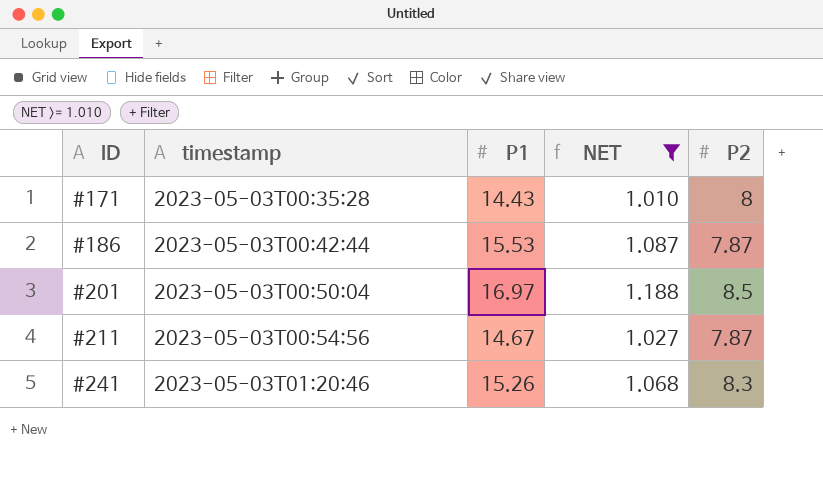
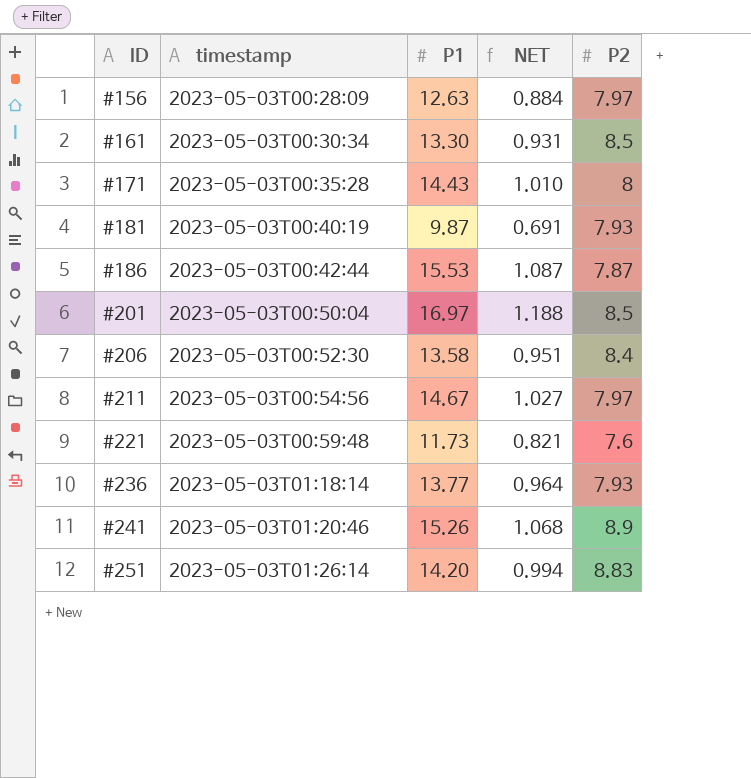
filter: NET >= 1.010 -> none
#211 | P2: 7.87 -> 7.97
#241 | P2: 8.3 -> 8.9

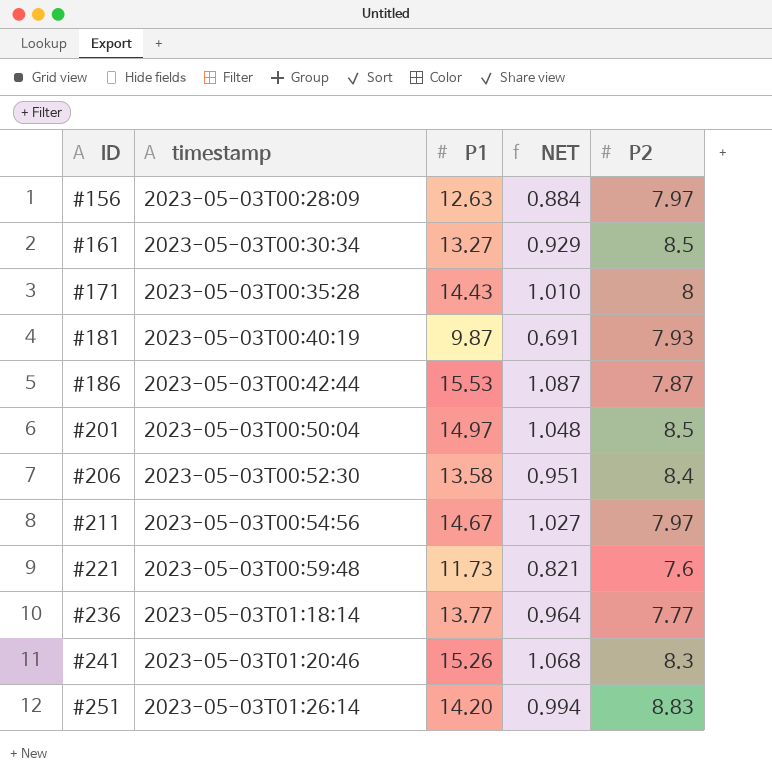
#161 | P1: 13.30 -> 13.27
#161 | NET: 0.931 -> 0.929
#201 | P1: 16.97 -> 14.97
#201 | NET: 1.188 -> 1.048
#236 | P2: 7.93 -> 7.77
#241 | P2: 8.9 -> 8.3

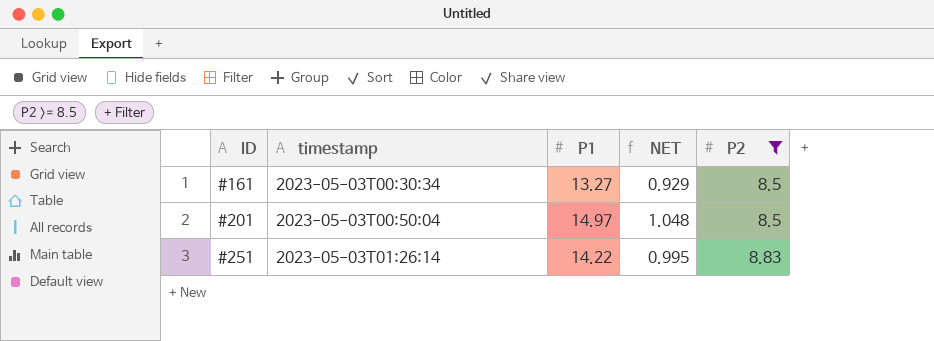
filter: none -> P2 >= 8.5
#251 | P1: 14.20 -> 14.22
#251 | NET: 0.994 -> 0.995

